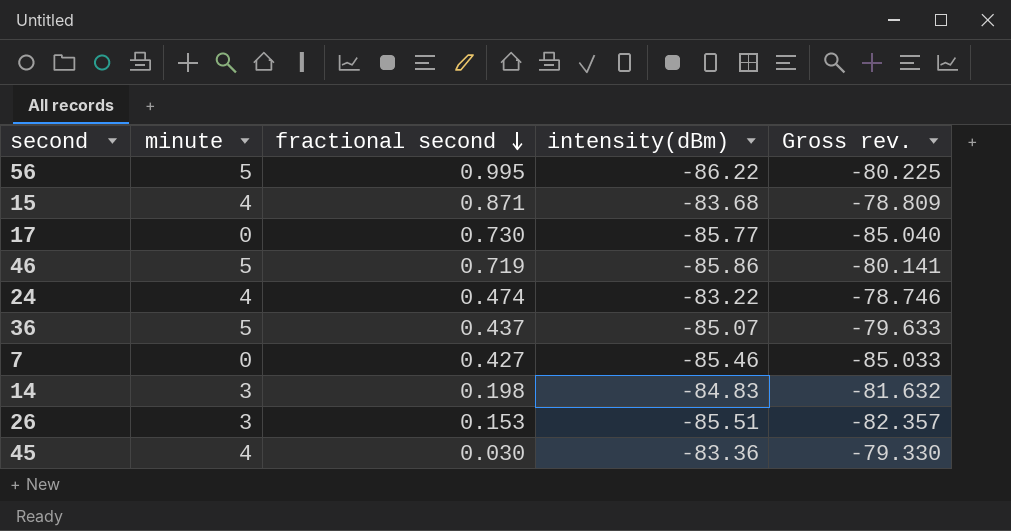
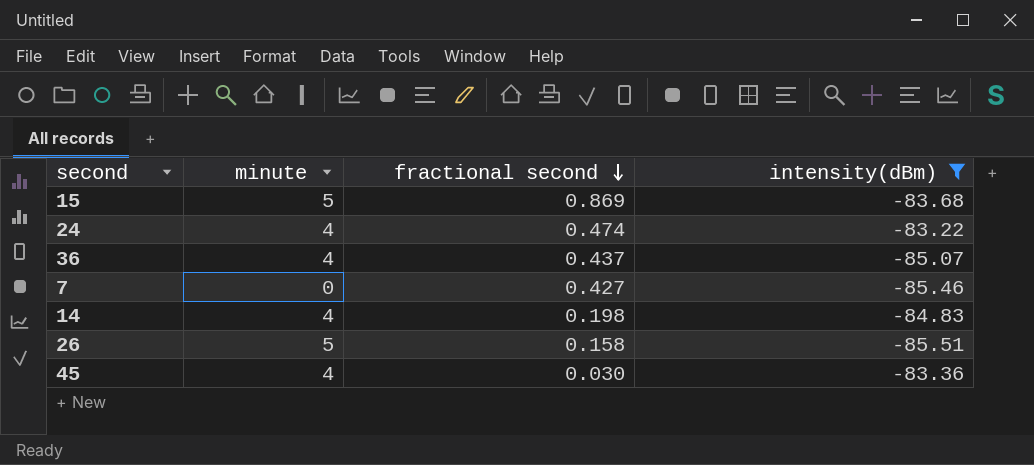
filter: none -> intensity(dBm) >= -85.51
column Gross rev. | formula: [minute] + [fractional second] + [intensity(dBm)] -> none
15 | minute: 4 -> 5
15 | fractional second: 0.871 -> 0.869
36 | minute: 5 -> 4
14 | minute: 3 -> 4
26 | minute: 3 -> 5
26 | fractional second: 0.153 -> 0.158

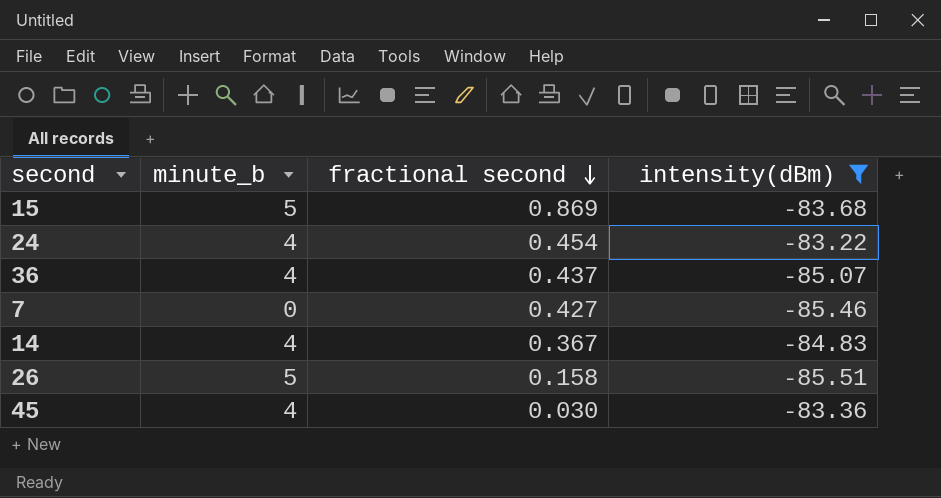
column name: minute -> minute_b
24 | fractional second: 0.474 -> 0.454
14 | fractional second: 0.198 -> 0.367

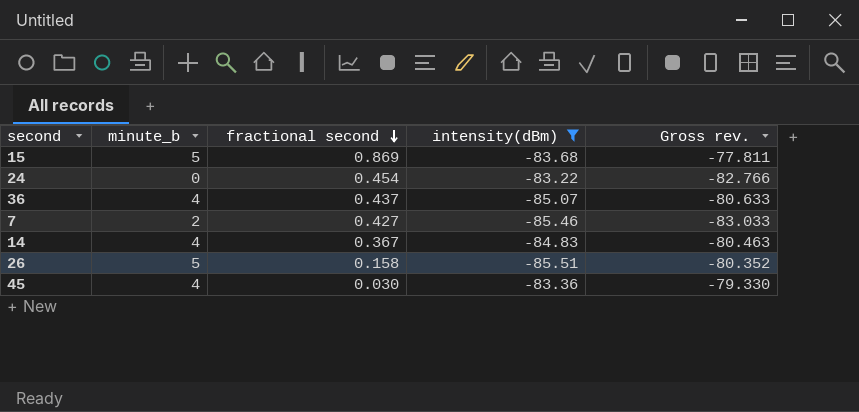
column Gross rev. | formula: none -> [minute_b] + [fractional second] + [intensity(dBm)]
24 | minute_b: 4 -> 0
7 | minute_b: 0 -> 2

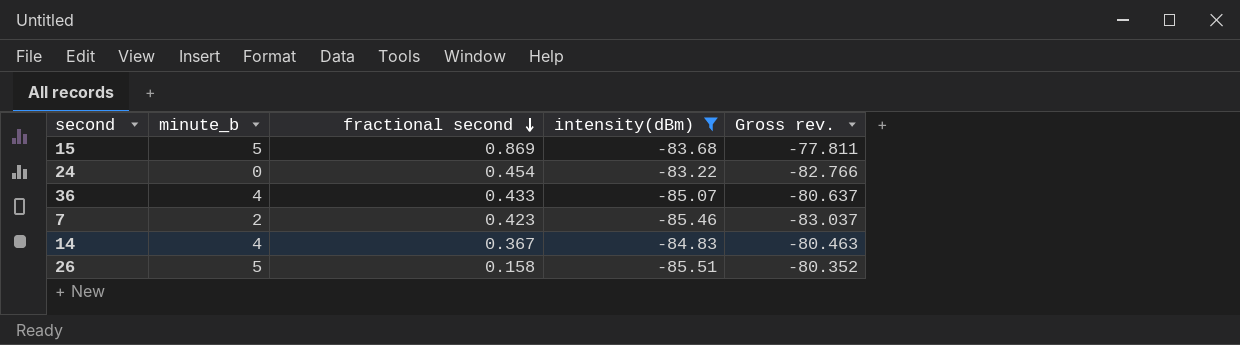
row 45: 4 | 0.030 | -83.36 | -79.330 -> none
36 | fractional second: 0.437 -> 0.433
36 | Gross rev.: -80.633 -> -80.637
7 | fractional second: 0.427 -> 0.423
7 | Gross rev.: -83.033 -> -83.037

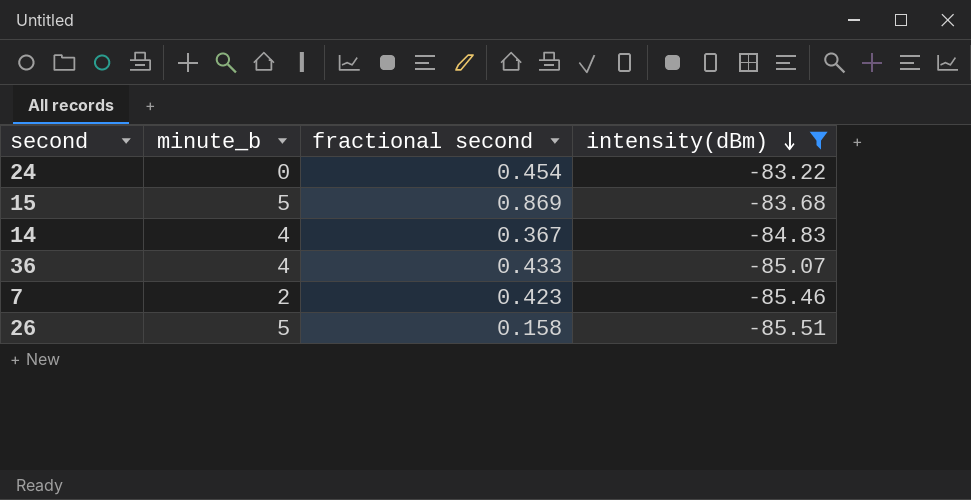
row order: fractional second descending -> intensity(dBm) descending
column Gross rev. | formula: [minute_b] + [fractional second] + [intensity(dBm)] -> none

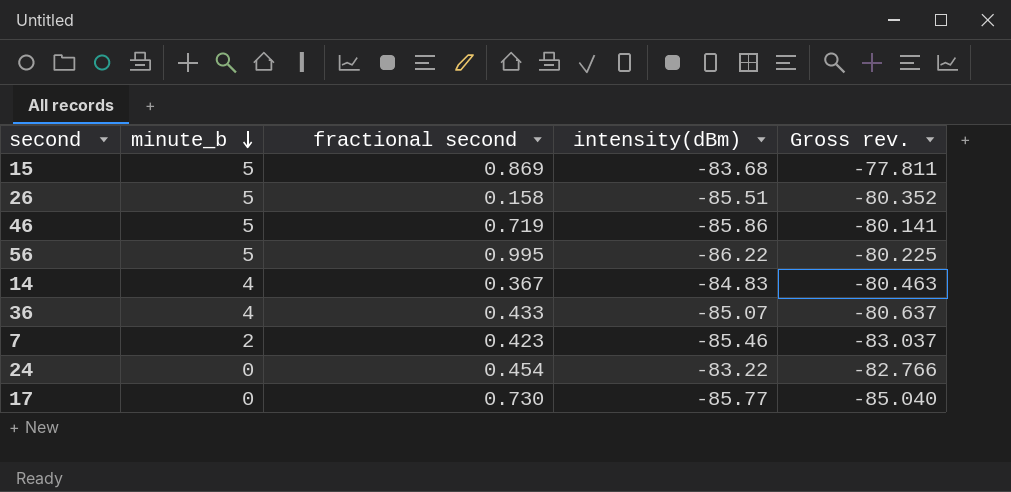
filter: intensity(dBm) >= -85.51 -> none
row order: intensity(dBm) descending -> minute_b descending
column Gross rev. | formula: none -> [minute_b] + [fractional second] + [intensity(dBm)]

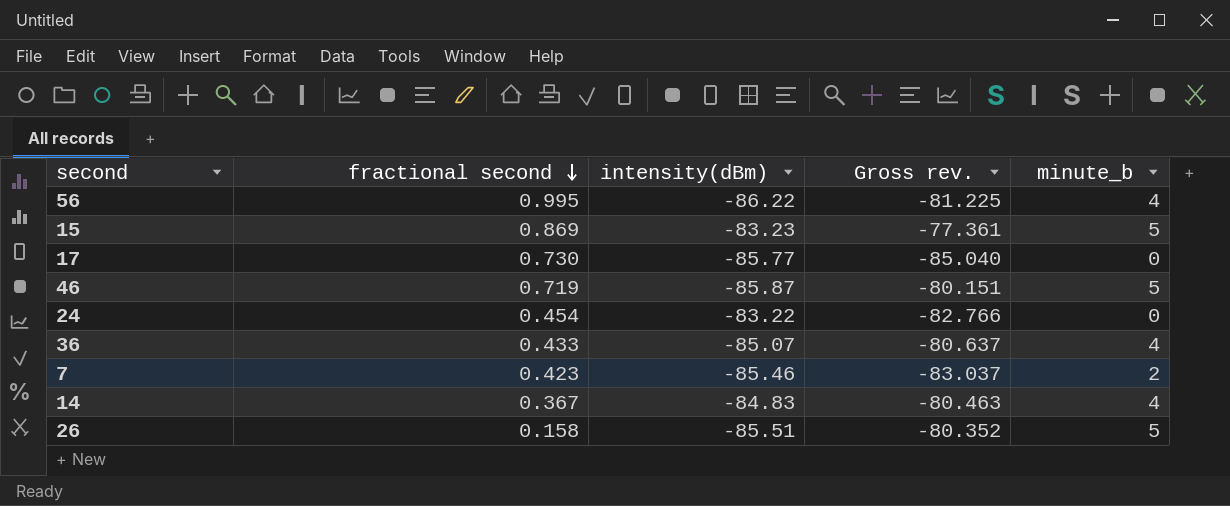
row order: minute_b descending -> fractional second descending
column minute_b | position: 2 -> 5
56 | Gross rev.: -80.225 -> -81.225
56 | minute_b: 5 -> 4
15 | intensity(dBm): -83.68 -> -83.23
15 | Gross rev.: -77.811 -> -77.361
46 | intensity(dBm): -85.86 -> -85.87
46 | Gross rev.: -80.141 -> -80.151

